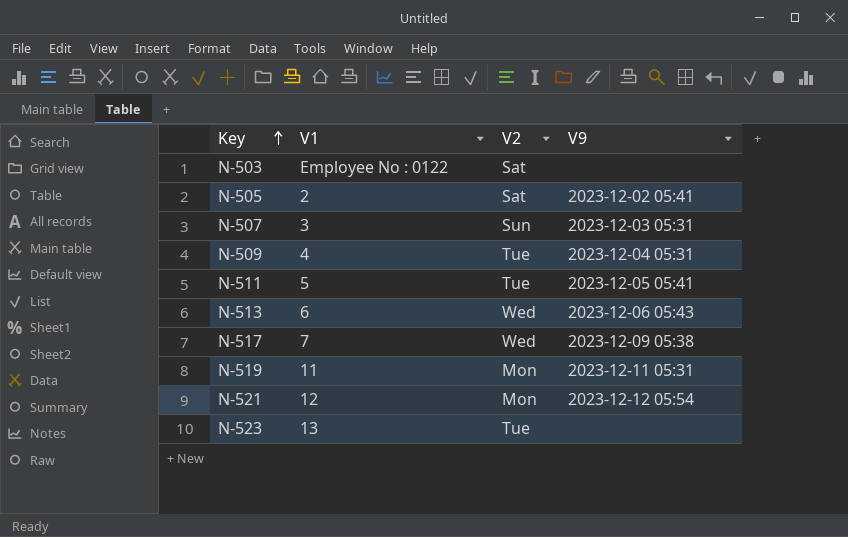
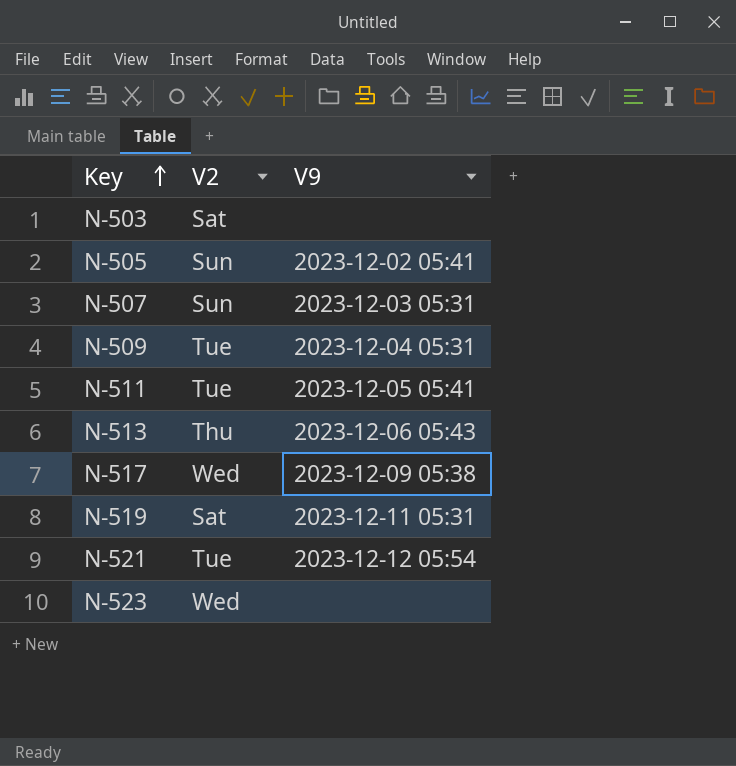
column V1 | position: 2 -> none
N-505 | V2: Sat -> Sun
N-513 | V2: Wed -> Thu
N-519 | V2: Mon -> Sat
N-521 | V2: Mon -> Tue
N-523 | V2: Tue -> Wed

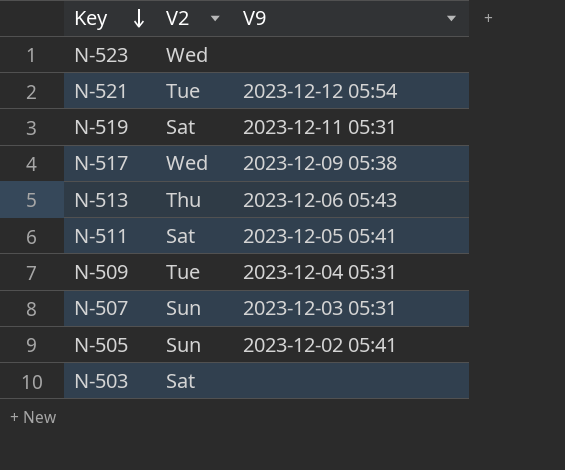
row order: Key ascending -> Key descending
N-511 | V2: Tue -> Sat

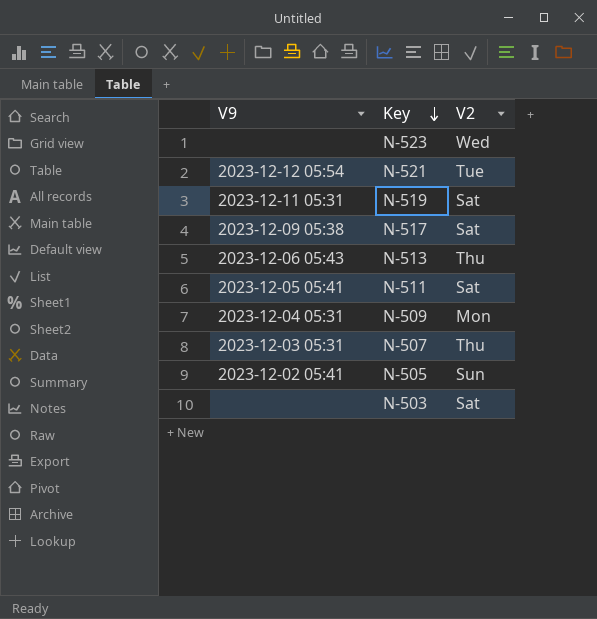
column V9 | position: 3 -> 1
N-517 | V2: Wed -> Sat
N-509 | V2: Tue -> Mon
N-507 | V2: Sun -> Thu

